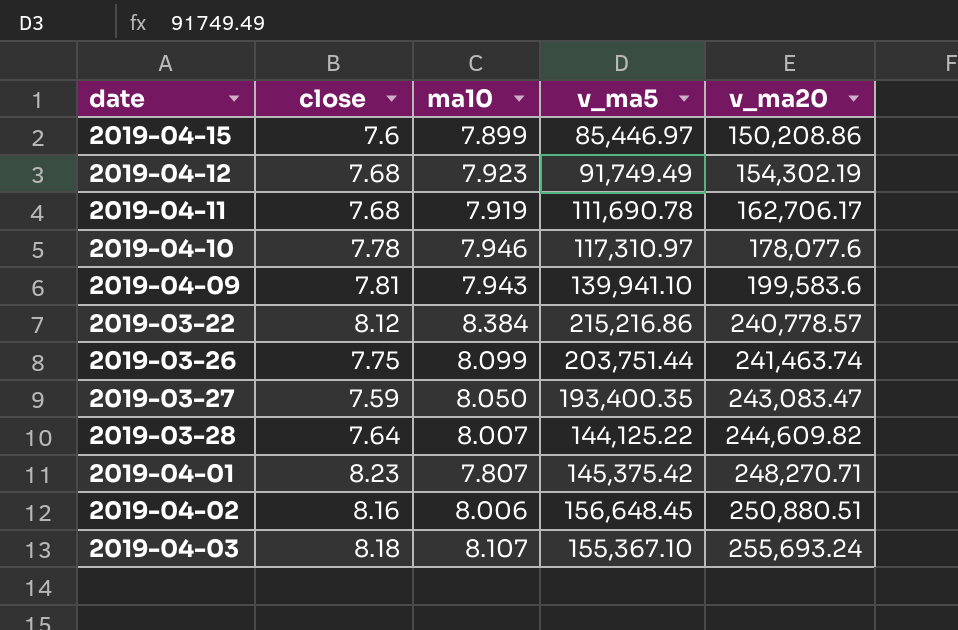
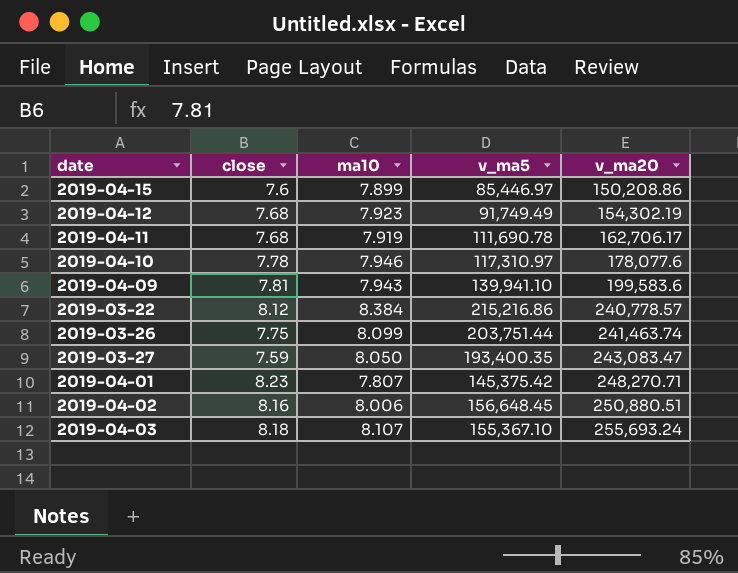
row 2019-03-28: 7.64 | 8.007 | 144,125.22 | 244,609.82 -> none

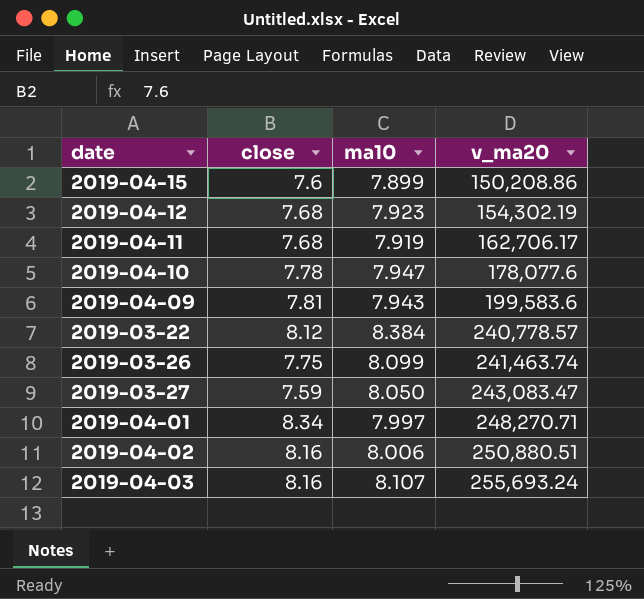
column v_ma5 | position: 4 -> none
2019-04-10 | ma10: 7.946 -> 7.947
2019-04-01 | close: 8.23 -> 8.34
2019-04-01 | ma10: 7.807 -> 7.997
2019-04-03 | close: 8.18 -> 8.16

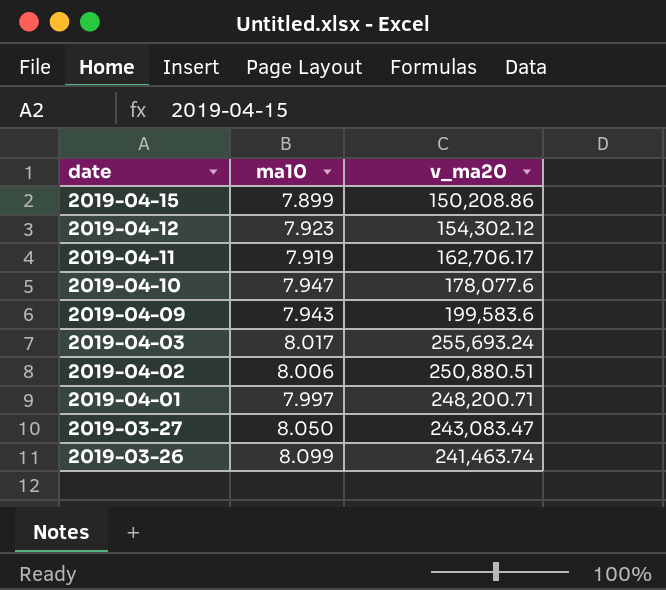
row order: v_ma20 ascending -> date descending
column close | position: 2 -> none
row 2019-03-22: 8.12 | 8.384 | 240,778.57 -> none
2019-04-12 | v_ma20: 154,302.19 -> 154,302.12
2019-04-03 | ma10: 8.107 -> 8.017
2019-04-01 | v_ma20: 248,270.71 -> 248,200.71

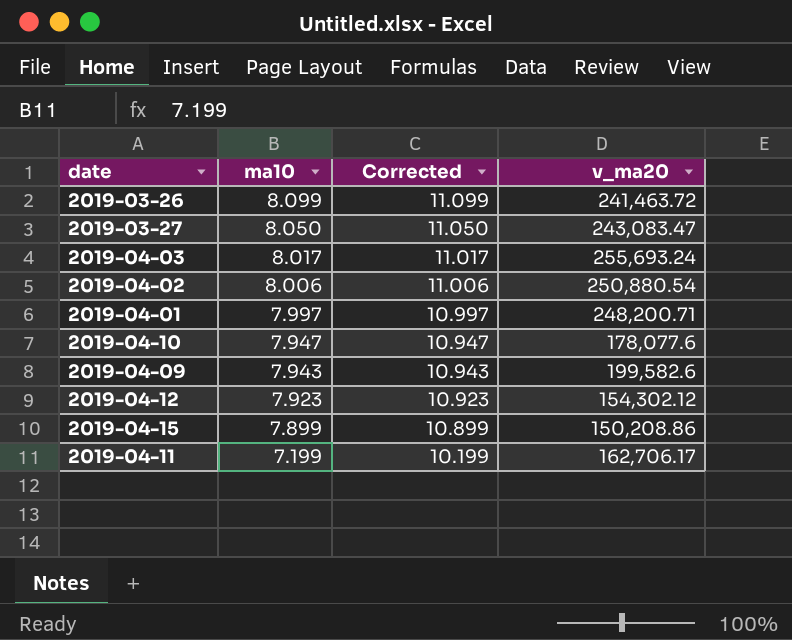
row order: date descending -> ma10 descending
column Corrected | formula: none -> [ma10] + 3
2019-03-26 | v_ma20: 241,463.74 -> 241,463.72
2019-04-02 | v_ma20: 250,880.51 -> 250,880.54
2019-04-09 | v_ma20: 199,583.6 -> 199,582.6
2019-04-11 | ma10: 7.919 -> 7.199

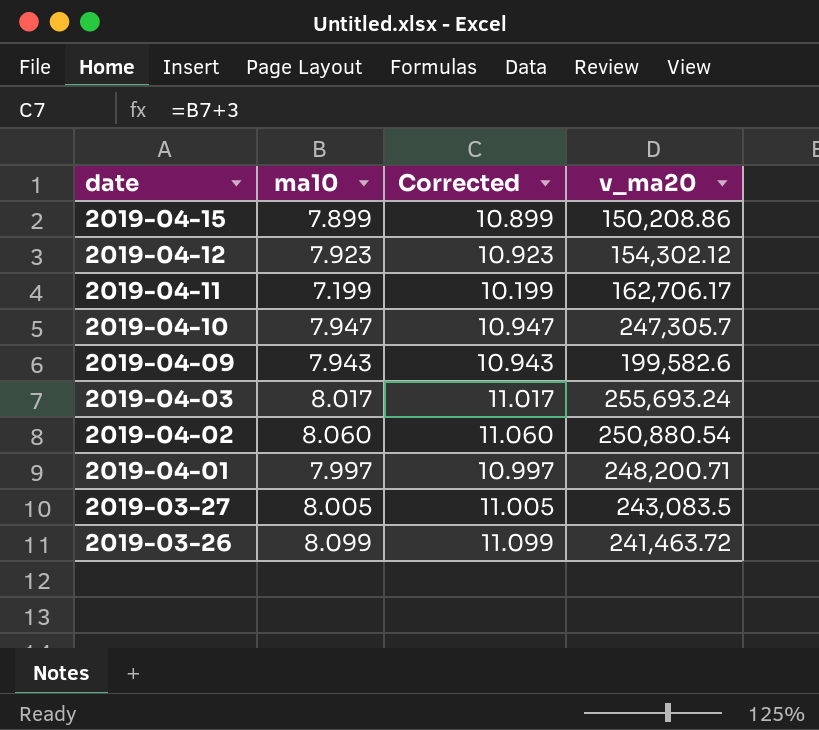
row order: ma10 descending -> date descending
2019-04-10 | v_ma20: 178,077.6 -> 247,305.7
2019-04-02 | ma10: 8.006 -> 8.060
2019-04-02 | Corrected: 11.006 -> 11.060
2019-03-27 | ma10: 8.050 -> 8.005
2019-03-27 | Corrected: 11.050 -> 11.005
2019-03-27 | v_ma20: 243,083.47 -> 243,083.5

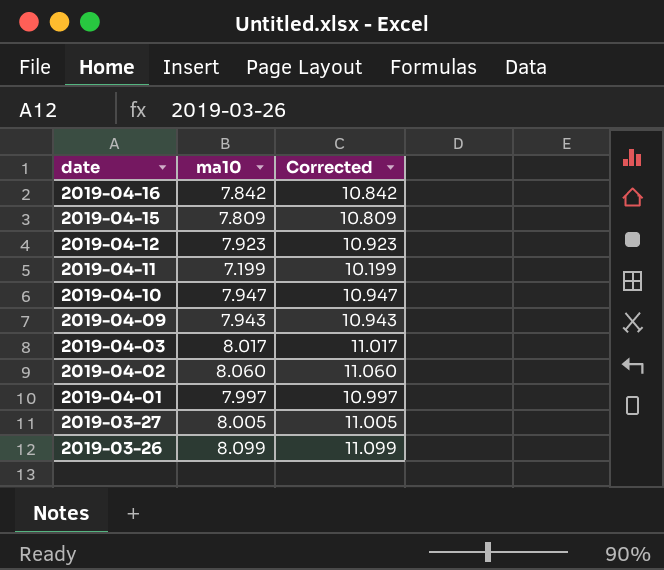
column v_ma20 | position: 4 -> none
row 2019-04-16: none -> 7.842 | 10.842
2019-04-15 | ma10: 7.899 -> 7.809
2019-04-15 | Corrected: 10.899 -> 10.809

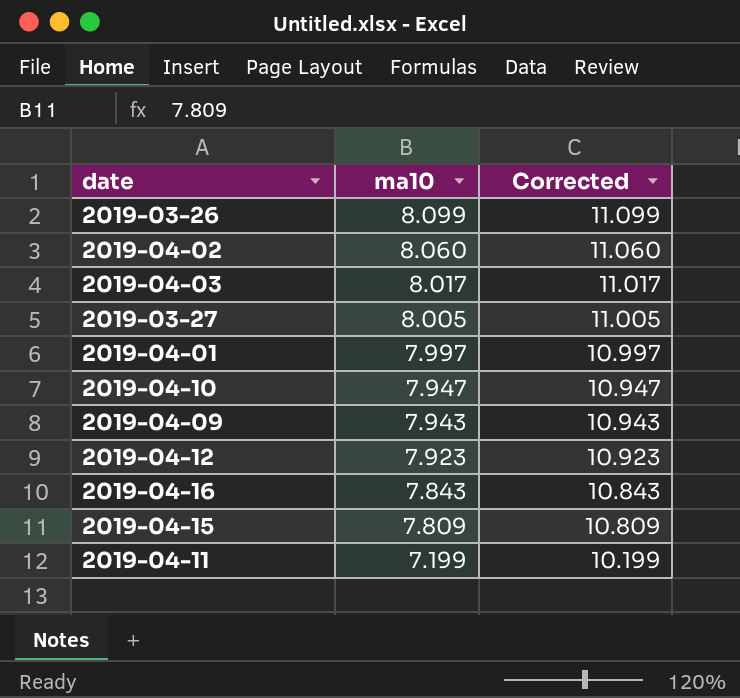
row order: date descending -> ma10 descending
2019-04-16 | ma10: 7.842 -> 7.843
2019-04-16 | Corrected: 10.842 -> 10.843

